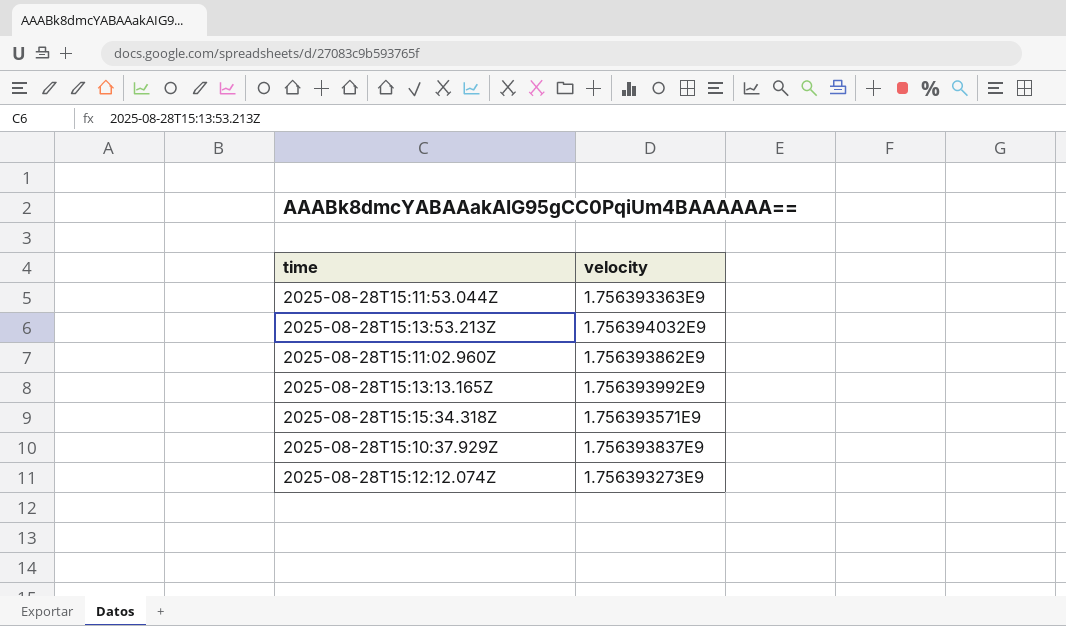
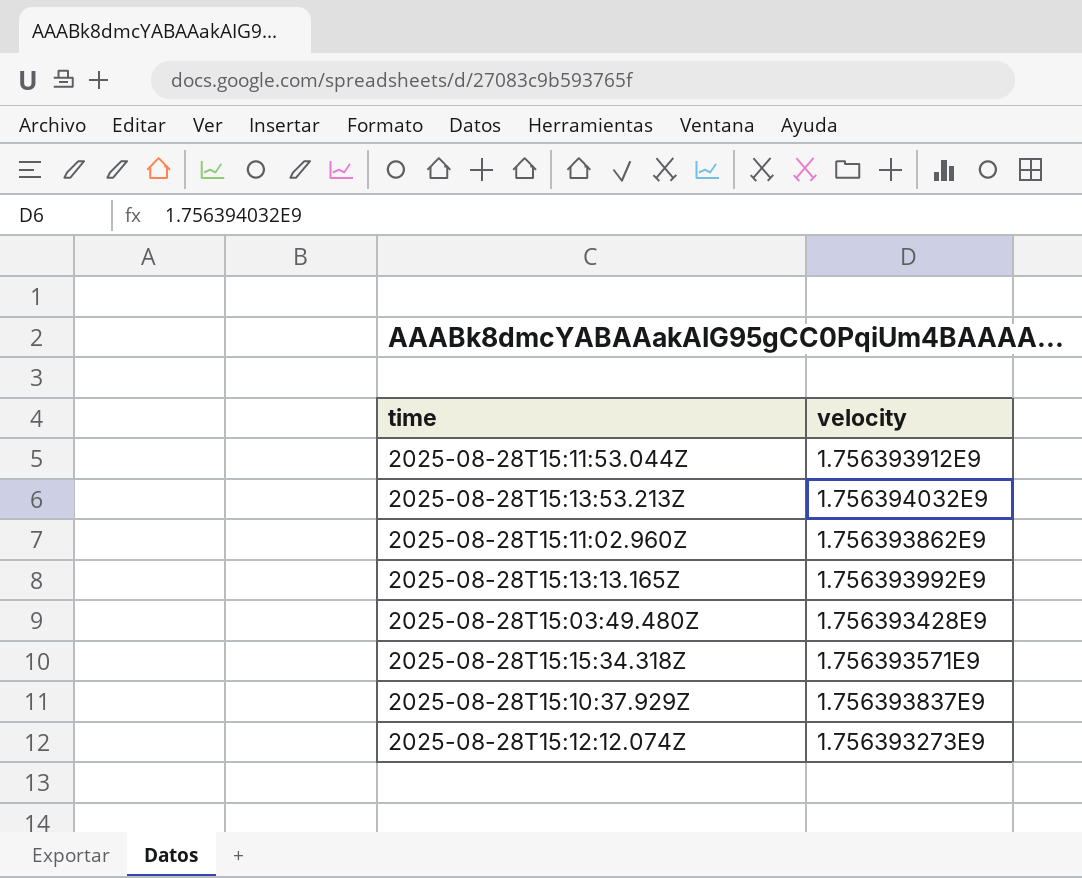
2025-08-28T15:11:53.044Z | velocity: 1.756393363E9 -> 1.756393912E9
row 2025-08-28T15:03:49.480Z: none -> 1.756393428E9

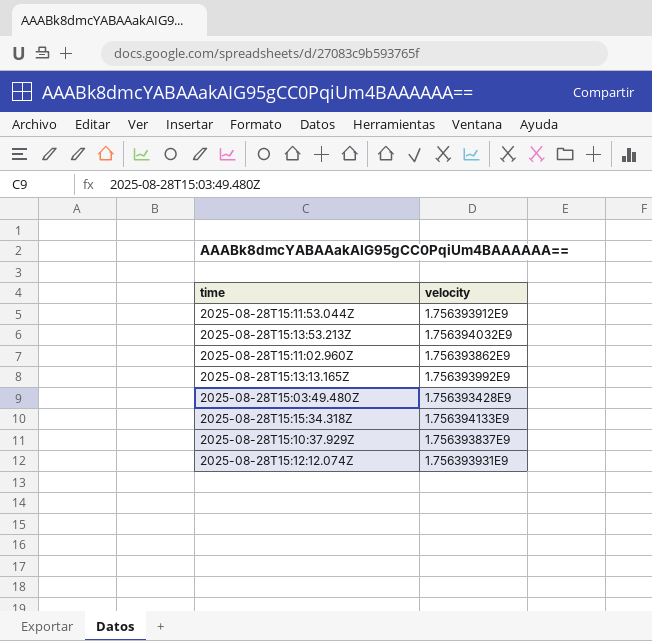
2025-08-28T15:15:34.318Z | velocity: 1.756393571E9 -> 1.756394133E9
2025-08-28T15:12:12.074Z | velocity: 1.756393273E9 -> 1.756393931E9

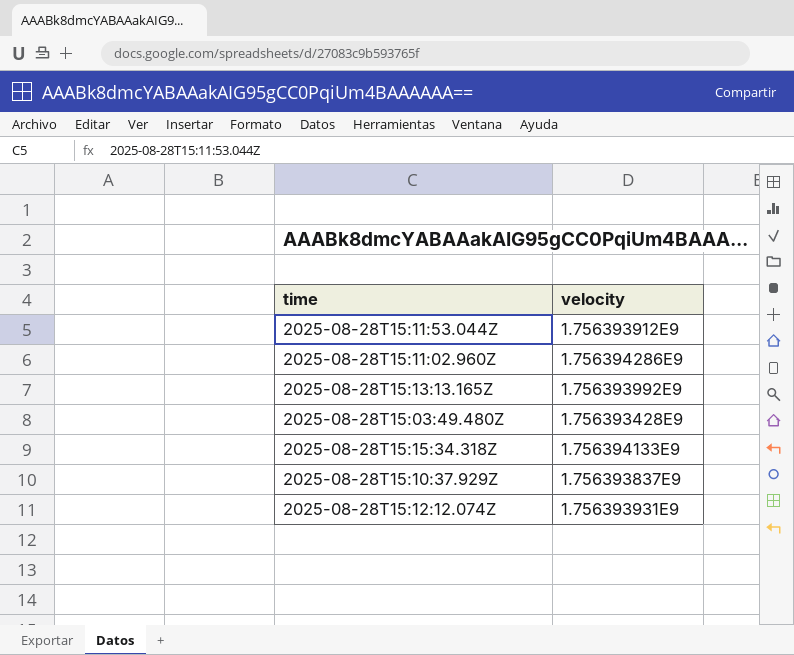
row 2025-08-28T15:13:53.213Z: 1.756394032E9 -> none
2025-08-28T15:11:02.960Z | velocity: 1.756393862E9 -> 1.756394286E9

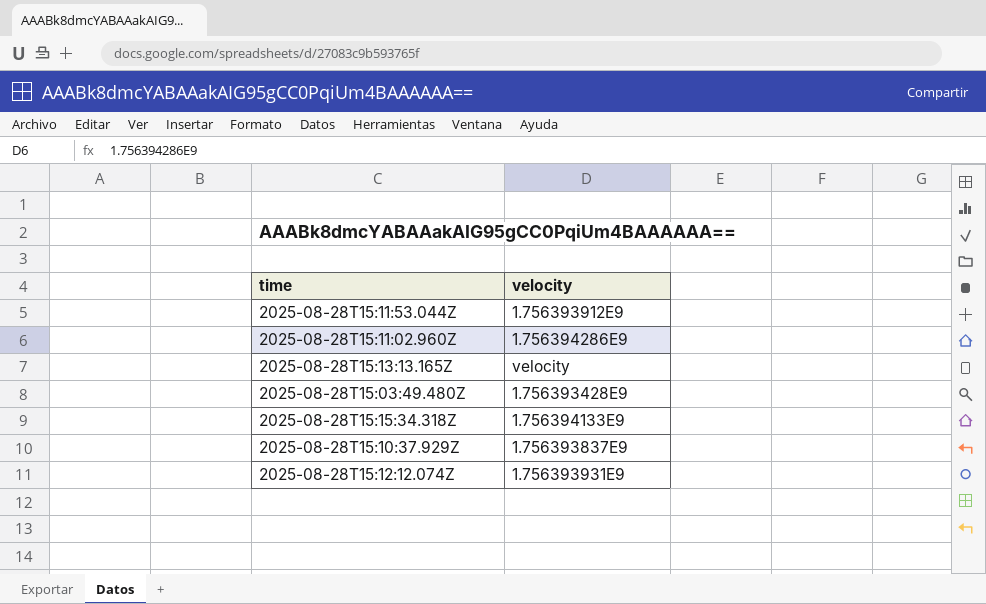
2025-08-28T15:13:13.165Z | velocity: 1.756393992E9 -> velocity

